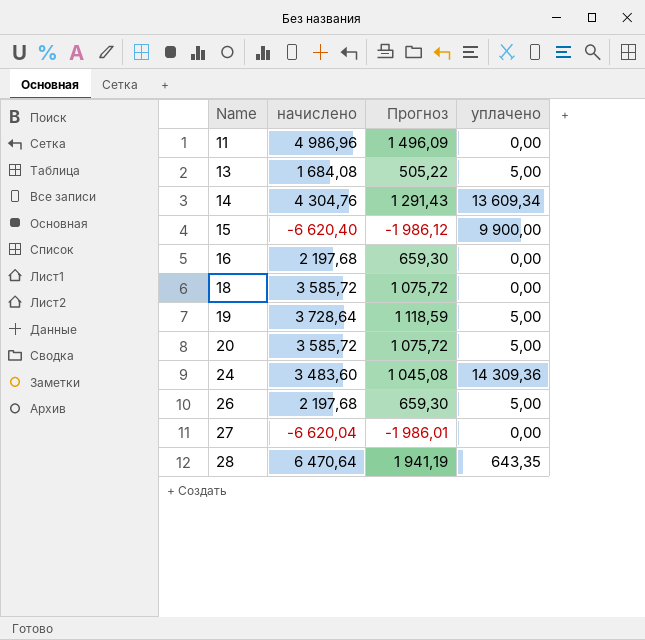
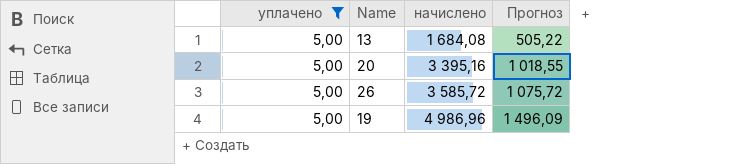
filter: none -> уплачено = 5,00
row order: Name ascending -> начислено ascending
column уплачено | position: 4 -> 1
20 | начислено: 3 585,72 -> 3 395,16
20 | Прогноз: 1 075,72 -> 1 018,55
26 | начислено: 2 197,68 -> 3 585,72
26 | Прогноз: 659,30 -> 1 075,72
19 | начислено: 3 728,64 -> 4 986,96
19 | Прогноз: 1 118,59 -> 1 496,09

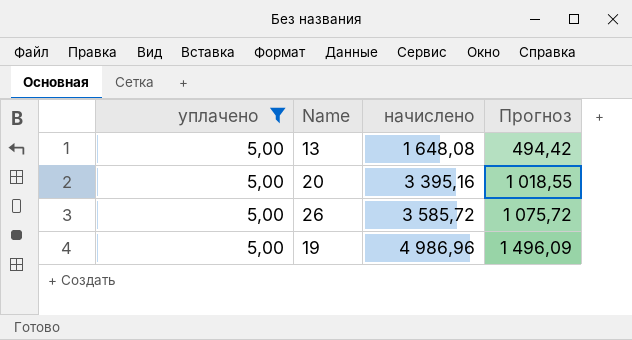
13 | начислено: 1 684,08 -> 1 648,08
13 | Прогноз: 505,22 -> 494,42

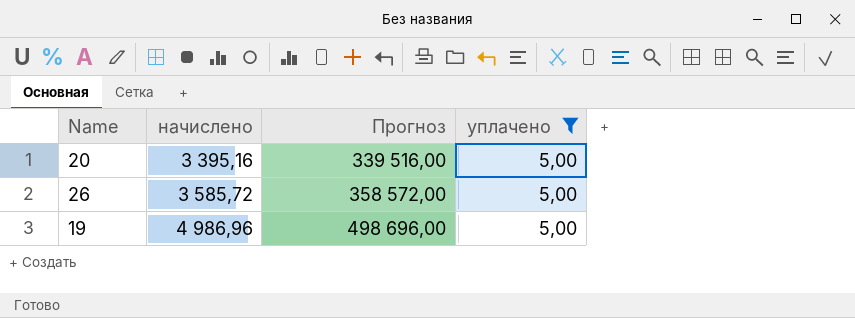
column Прогноз | formula: [начислено] * 0,3 -> [начислено] * 100
column уплачено | position: 1 -> 4
row 13: 5,00 | 1 648,08 | 494,42 -> none

